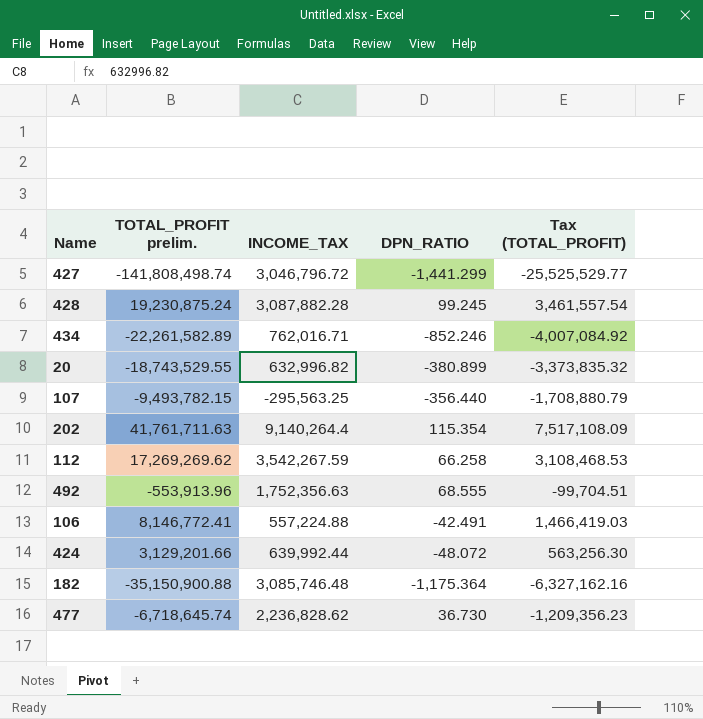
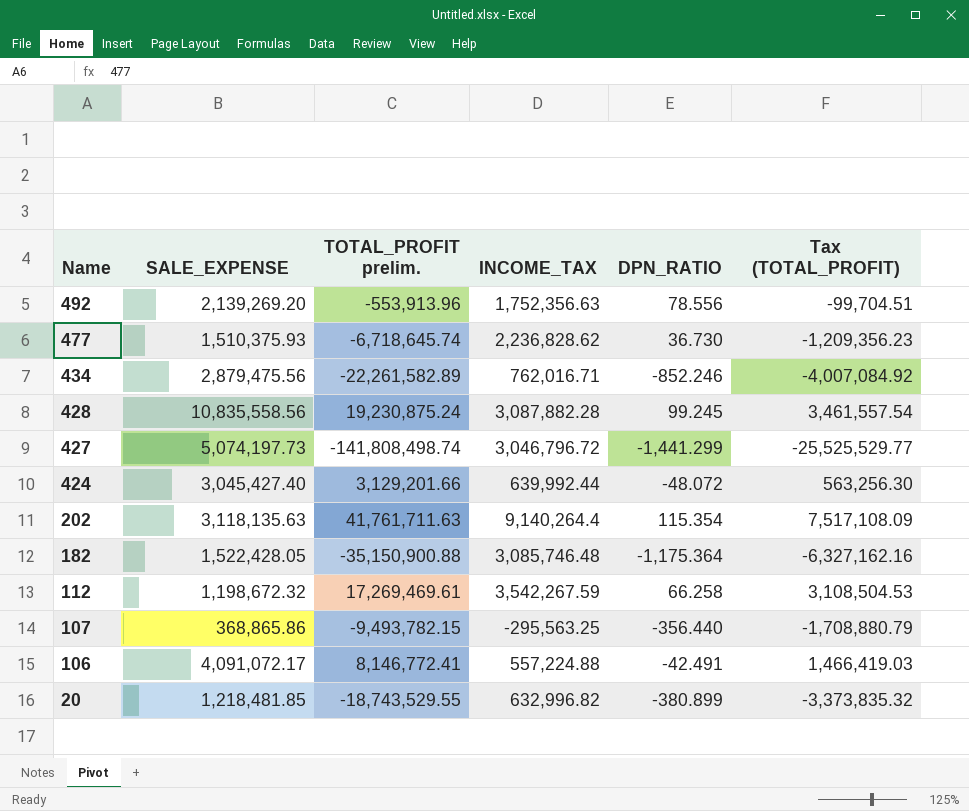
row order: none -> Name descending
column SALE_EXPENSE | position: none -> 2
492 | DPN_RATIO: 68.555 -> 78.556
112 | TOTAL_PROFIT prelim.: 17,269,269.62 -> 17,269,469.61
112 | Tax (TOTAL_PROFIT): 3,108,468.53 -> 3,108,504.53

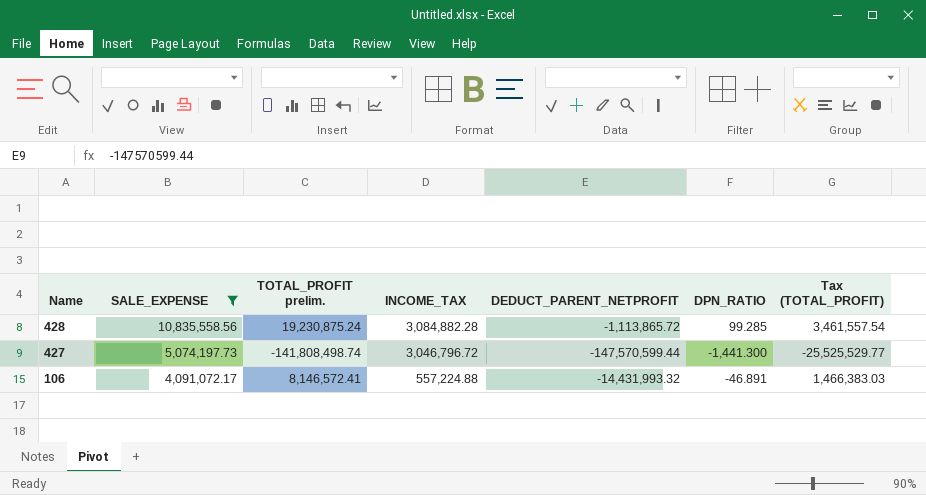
filter: none -> SALE_EXPENSE >= 4,091,072.17
column DEDUCT_PARENT_NETPROFIT | position: none -> 5
428 | INCOME_TAX: 3,087,882.28 -> 3,084,882.28
428 | DPN_RATIO: 99.245 -> 99.285
427 | DPN_RATIO: -1,441.299 -> -1,441.300
106 | TOTAL_PROFIT prelim.: 8,146,772.41 -> 8,146,572.41
106 | DPN_RATIO: -42.491 -> -46.891
106 | Tax (TOTAL_PROFIT): 1,466,419.03 -> 1,466,383.03

